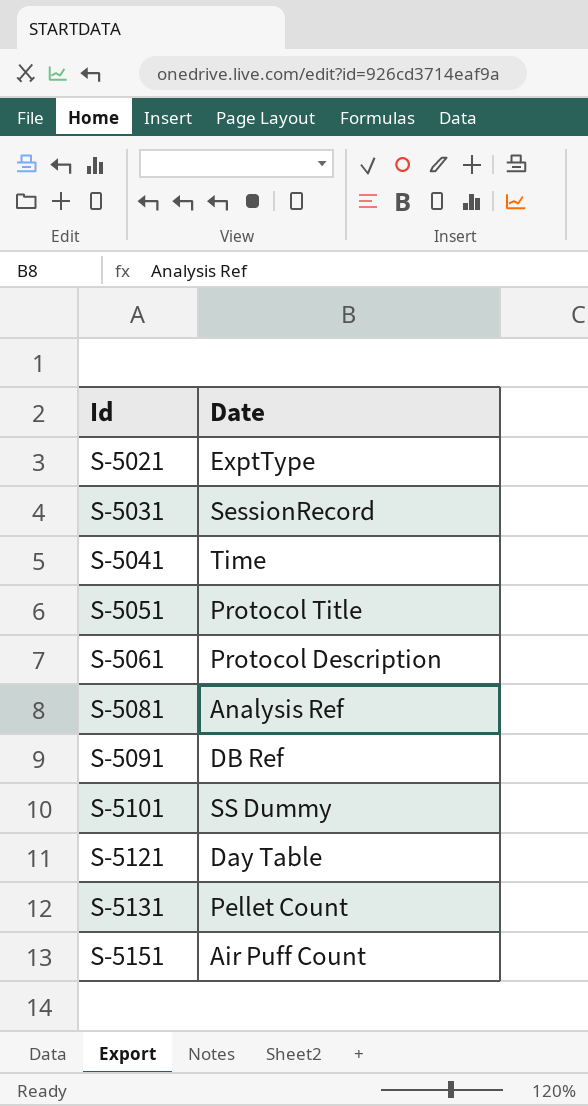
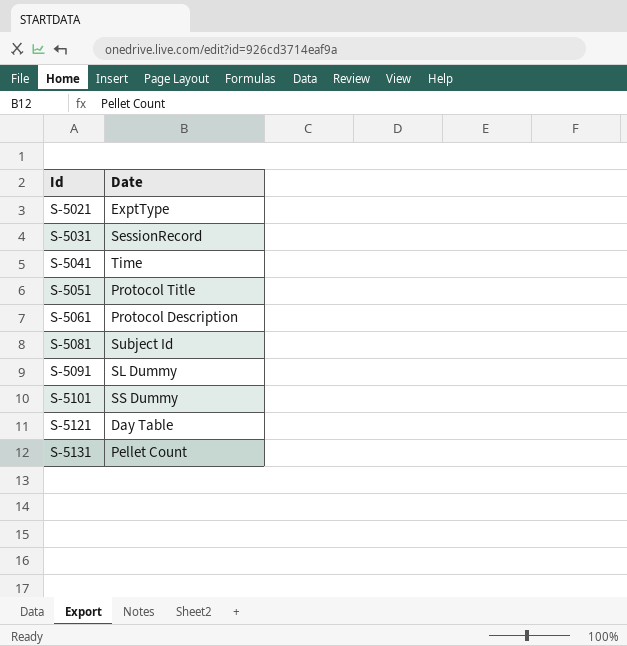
row S-5151: Air Puff Count -> none
S-5081 | Date: Analysis Ref -> Subject Id
S-5091 | Date: DB Ref -> SL Dummy

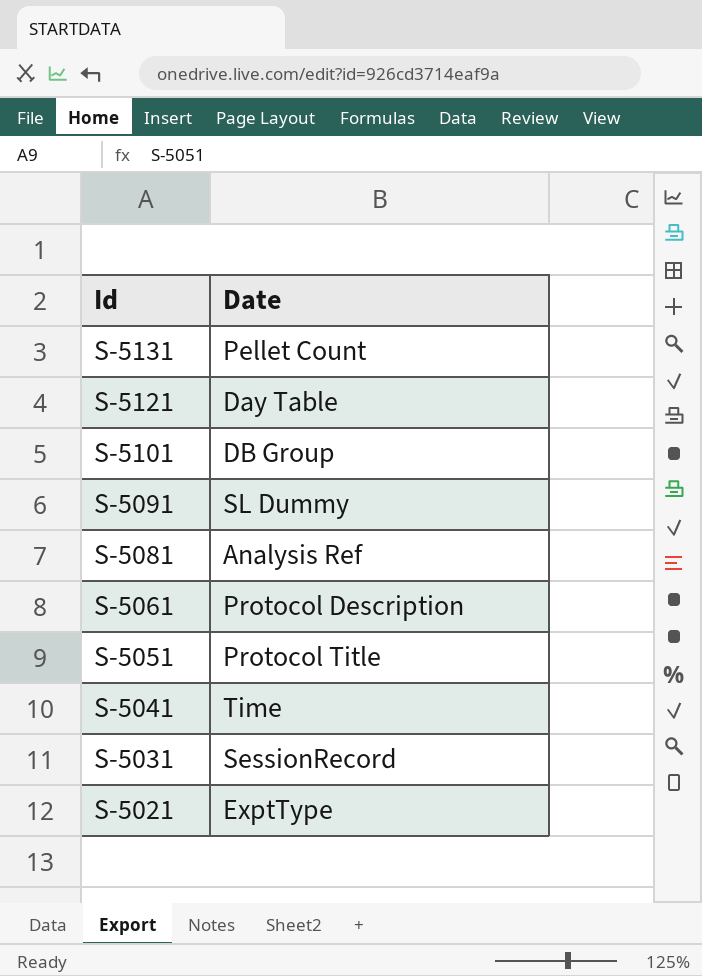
row order: Id ascending -> Id descending
S-5101 | Date: SS Dummy -> DB Group
S-5081 | Date: Subject Id -> Analysis Ref

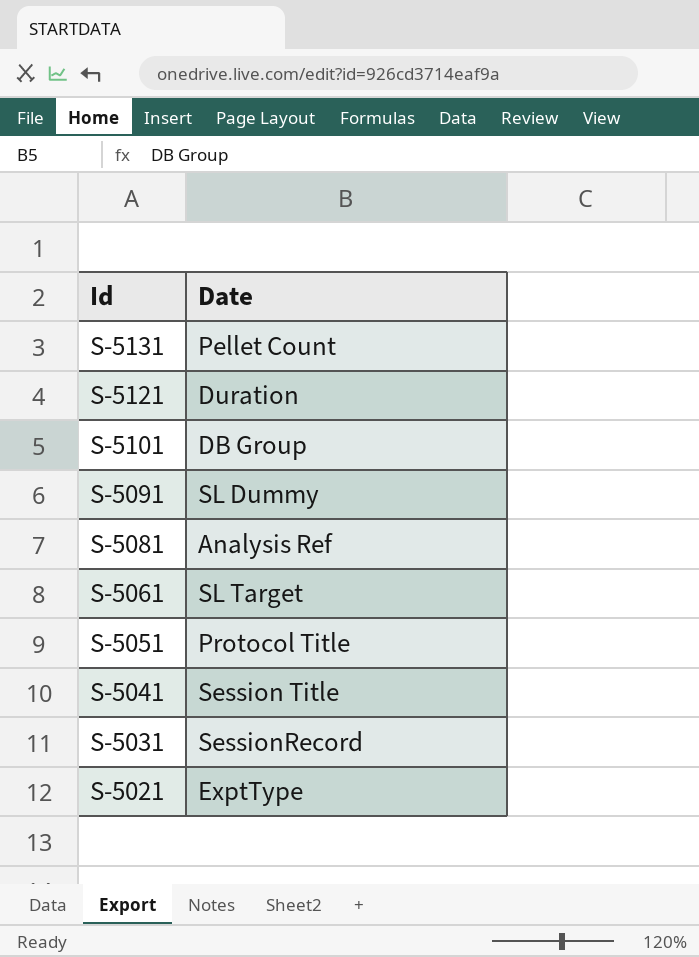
S-5121 | Date: Day Table -> Duration
S-5061 | Date: Protocol Description -> SL Target
S-5041 | Date: Time -> Session Title

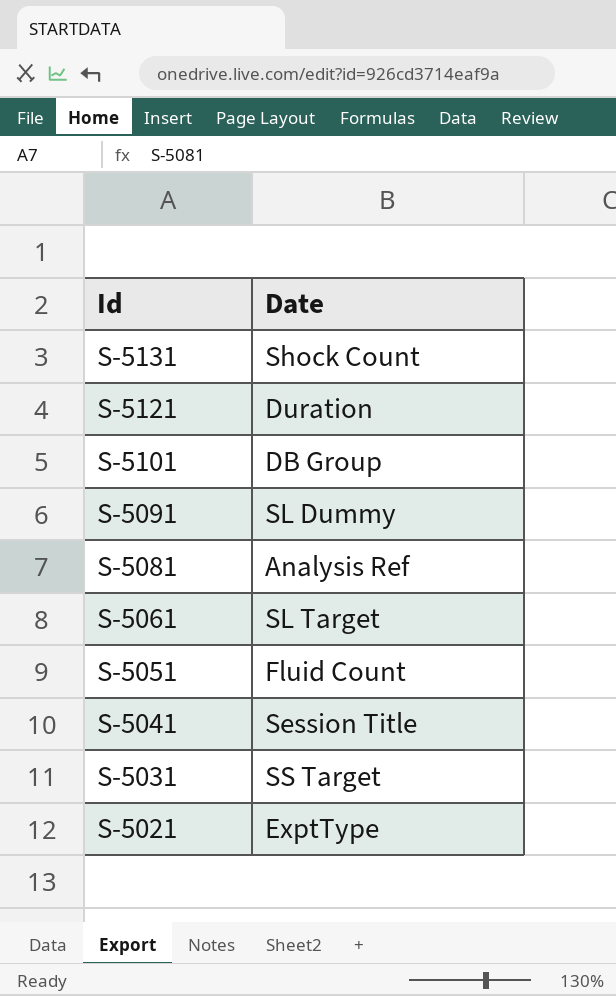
S-5131 | Date: Pellet Count -> Shock Count
S-5051 | Date: Protocol Title -> Fluid Count
S-5031 | Date: SessionRecord -> SS Target

